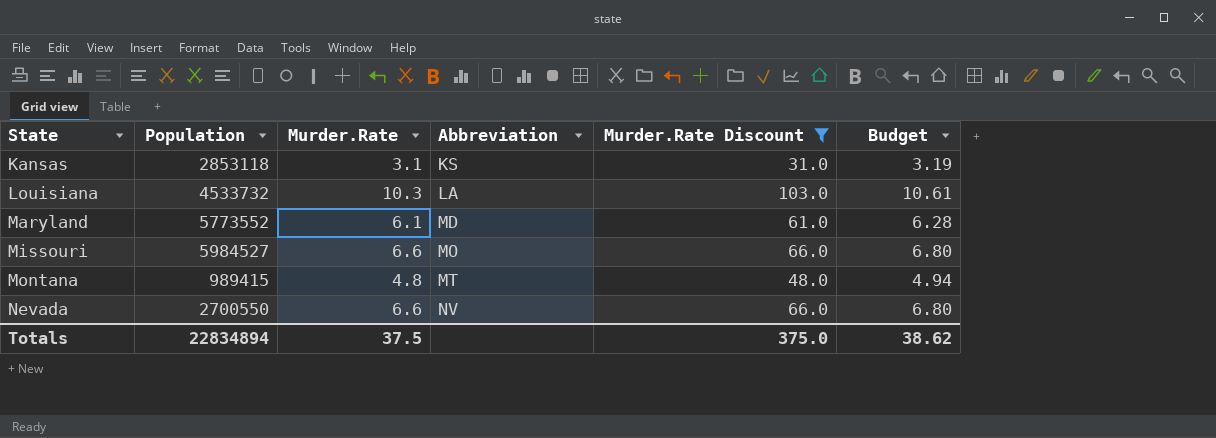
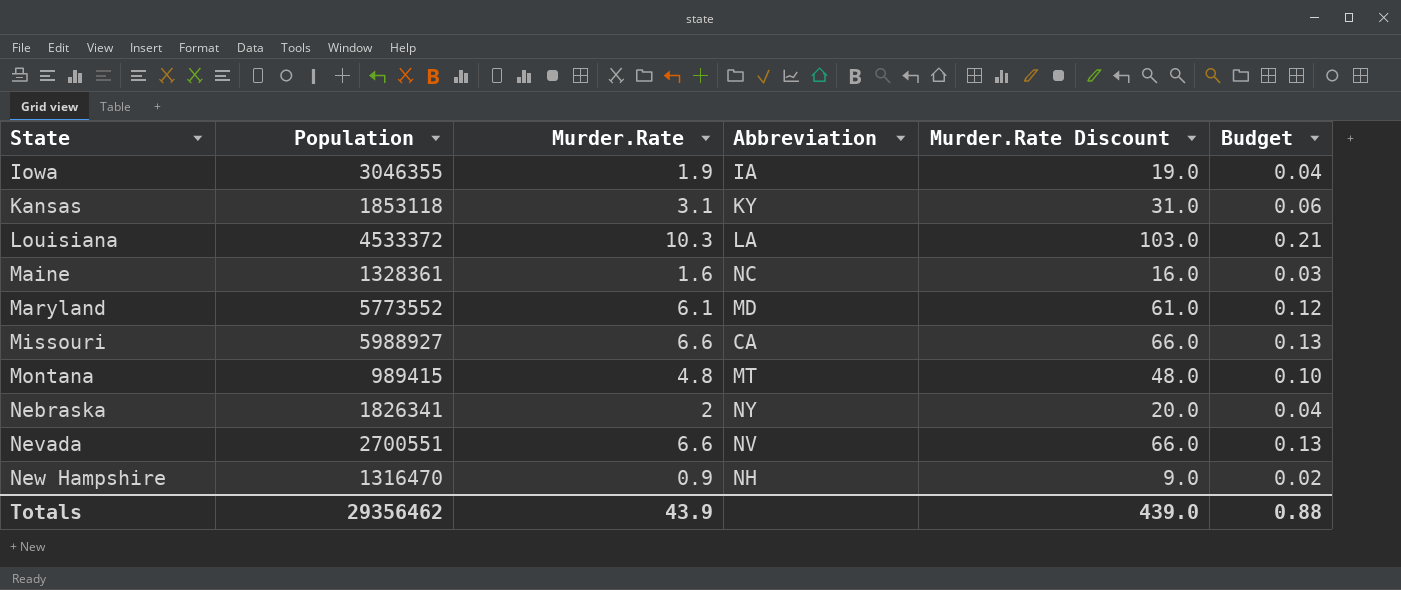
filter: Murder.Rate Discount >= 31.0 -> none
column Budget | formula: [Murder.Rate] * 1.03 -> [Murder.Rate] * 0.02
Kansas | Population: 2853118 -> 1853118
Kansas | Abbreviation: KS -> KY
Louisiana | Population: 4533732 -> 4533372
Missouri | Population: 5984527 -> 5988927
Missouri | Abbreviation: MO -> CA
Nevada | Population: 2700550 -> 2700551
Totals | Population: 22834894 -> 29356462
Totals | Murder.Rate: 37.5 -> 43.9
Totals | Murder.Rate Discount: 375.0 -> 439.0
Totals | Budget: 38.62 -> 0.88

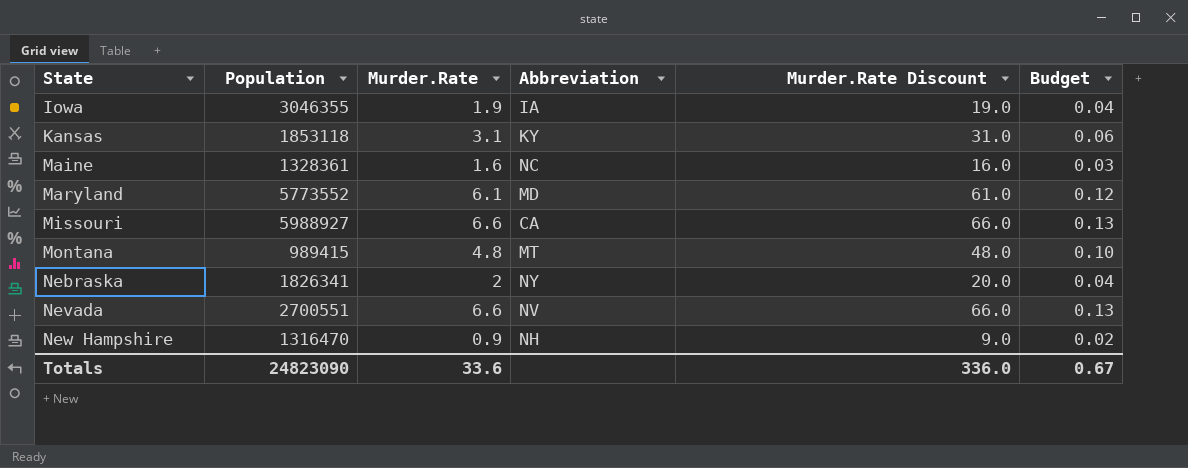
row Louisiana: 4533372 | 10.3 | LA | 103.0 | 0.21 -> none
Totals | Population: 29356462 -> 24823090
Totals | Murder.Rate: 43.9 -> 33.6
Totals | Murder.Rate Discount: 439.0 -> 336.0
Totals | Budget: 0.88 -> 0.67

